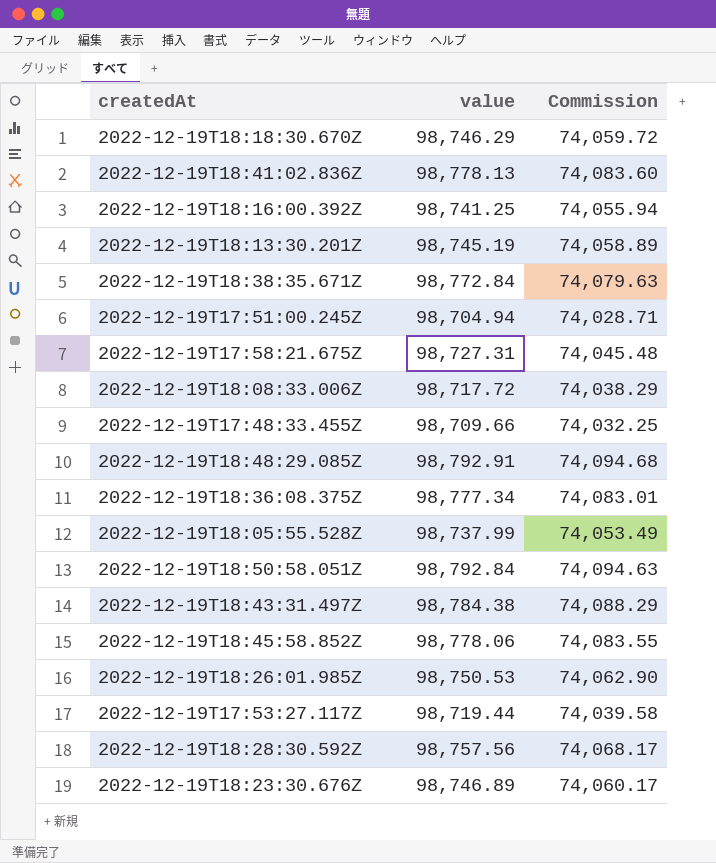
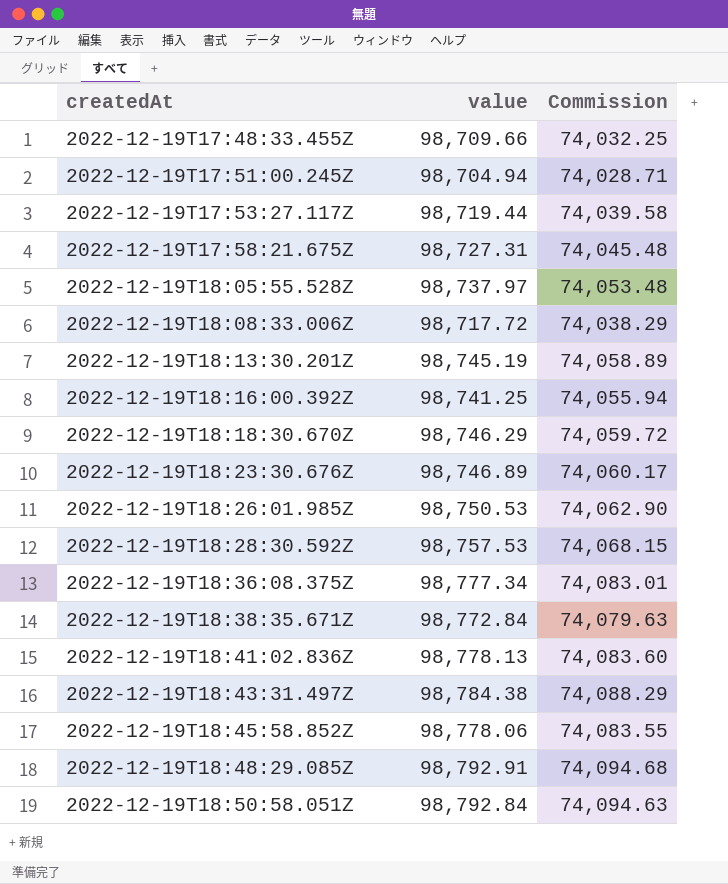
row order: none -> createdAt ascending
2022-12-19T18:05:55.528Z | value: 98,737.99 -> 98,737.97
2022-12-19T18:05:55.528Z | Commission: 74,053.49 -> 74,053.48
2022-12-19T18:28:30.592Z | value: 98,757.56 -> 98,757.53
2022-12-19T18:28:30.592Z | Commission: 74,068.17 -> 74,068.15

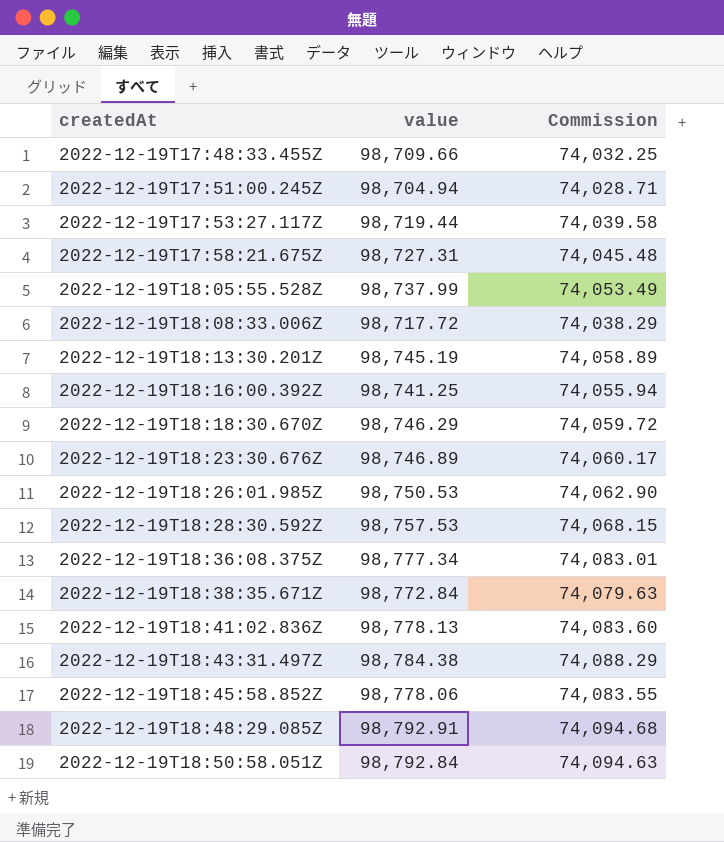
2022-12-19T18:05:55.528Z | value: 98,737.97 -> 98,737.99
2022-12-19T18:05:55.528Z | Commission: 74,053.48 -> 74,053.49

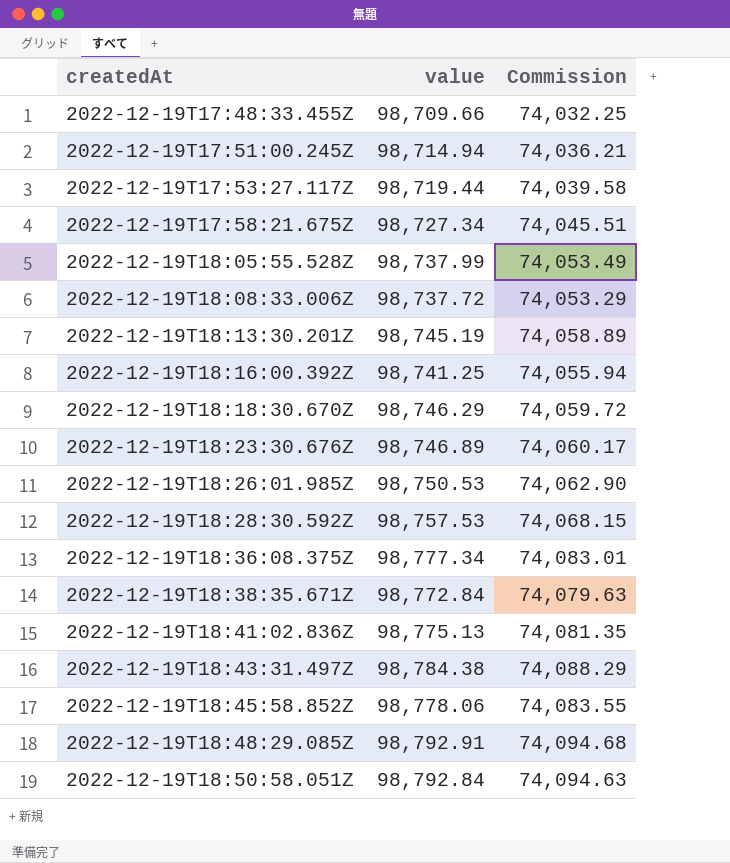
2022-12-19T17:51:00.245Z | value: 98,704.94 -> 98,714.94
2022-12-19T17:51:00.245Z | Commission: 74,028.71 -> 74,036.21
2022-12-19T17:58:21.675Z | value: 98,727.31 -> 98,727.34
2022-12-19T17:58:21.675Z | Commission: 74,045.48 -> 74,045.51
2022-12-19T18:08:33.006Z | value: 98,717.72 -> 98,737.72
2022-12-19T18:08:33.006Z | Commission: 74,038.29 -> 74,053.29
2022-12-19T18:41:02.836Z | value: 98,778.13 -> 98,775.13
2022-12-19T18:41:02.836Z | Commission: 74,083.60 -> 74,081.35

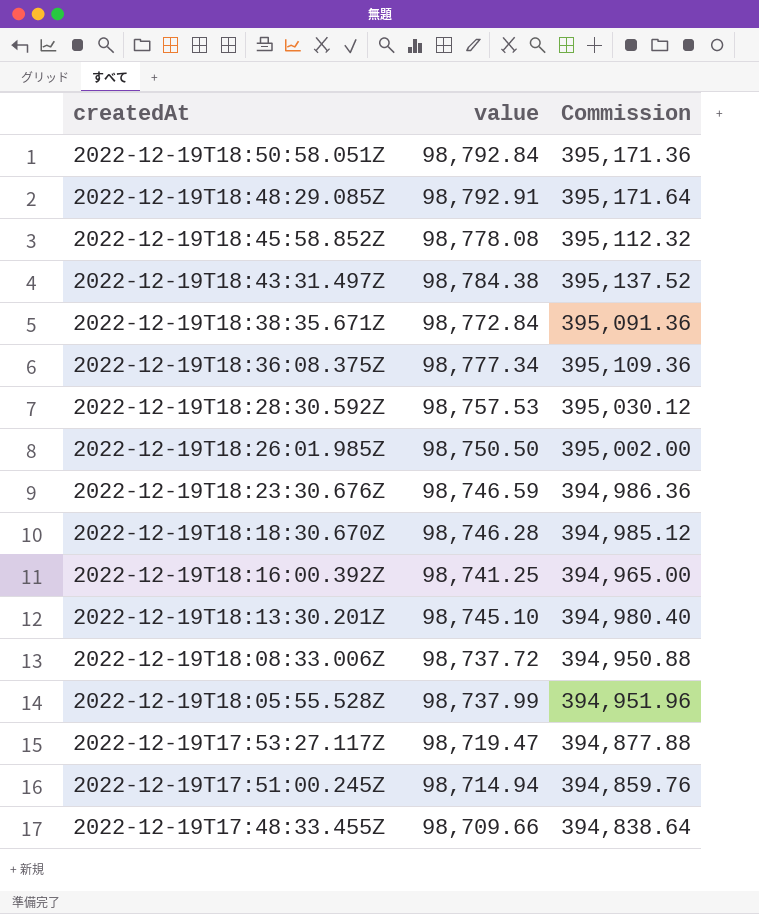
row order: createdAt ascending -> createdAt descending
column Commission | formula: [value] * 0.75 -> [value] * 4
row 2022-12-19T17:58:21.675Z: 98,727.34 | 74,045.51 -> none
row 2022-12-19T18:41:02.836Z: 98,775.13 | 74,081.35 -> none
2022-12-19T18:45:58.852Z | value: 98,778.06 -> 98,778.08
2022-12-19T18:26:01.985Z | value: 98,750.53 -> 98,750.50
2022-12-19T18:23:30.676Z | value: 98,746.89 -> 98,746.59
2022-12-19T18:18:30.670Z | value: 98,746.29 -> 98,746.28
2022-12-19T18:13:30.201Z | value: 98,745.19 -> 98,745.10
2022-12-19T17:53:27.117Z | value: 98,719.44 -> 98,719.47

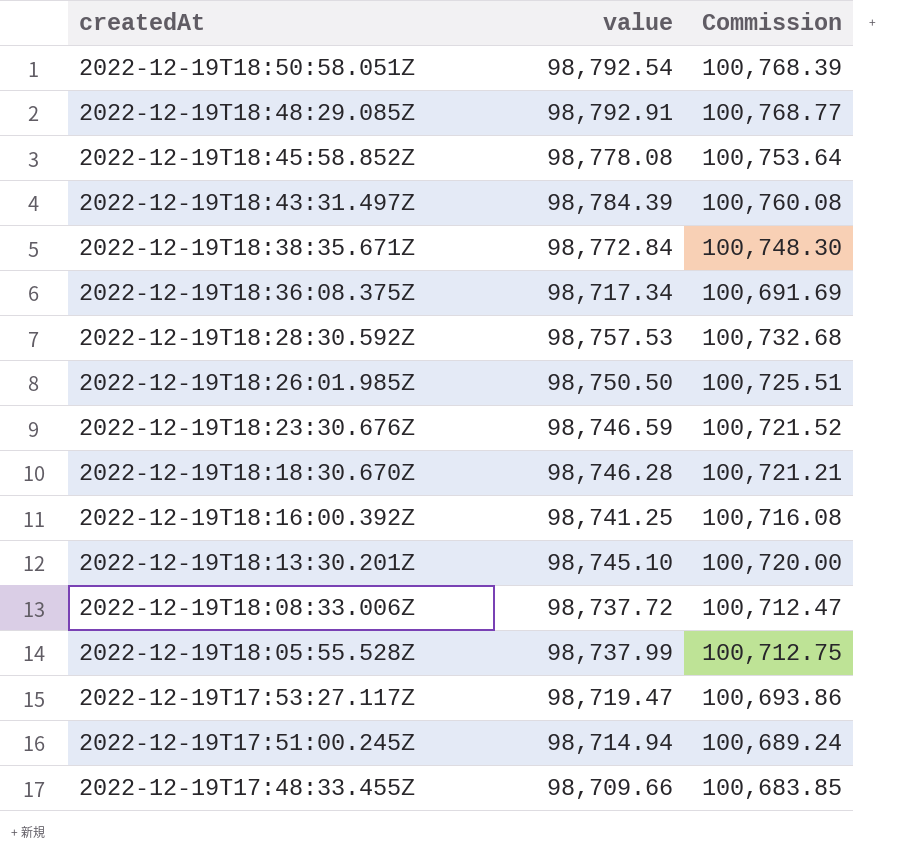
column Commission | formula: [value] * 4 -> [value] * 1.02
2022-12-19T18:50:58.051Z | value: 98,792.84 -> 98,792.54
2022-12-19T18:43:31.497Z | value: 98,784.38 -> 98,784.39
2022-12-19T18:36:08.375Z | value: 98,777.34 -> 98,717.34

